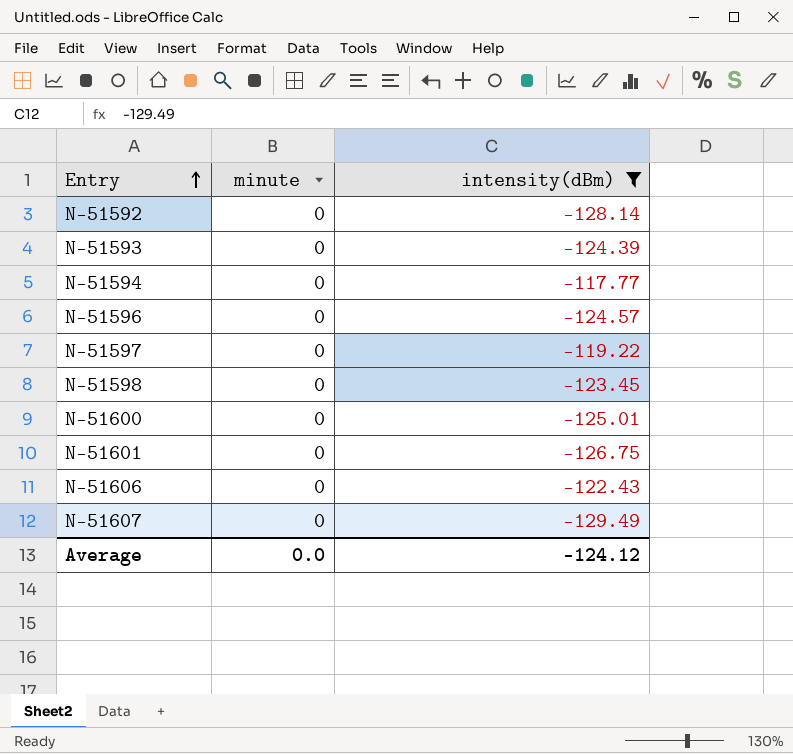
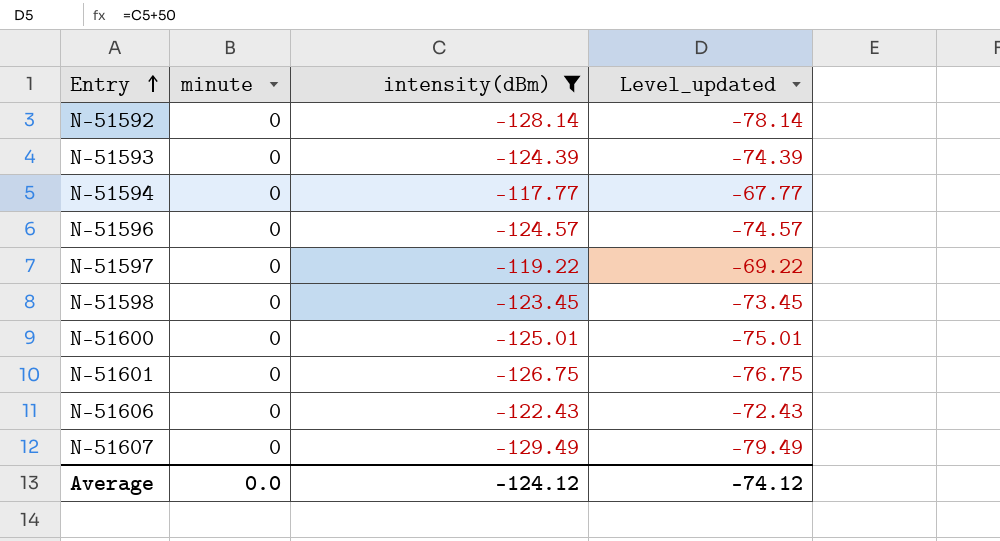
column Level_updated | formula: none -> [intensity(dBm)] + 50

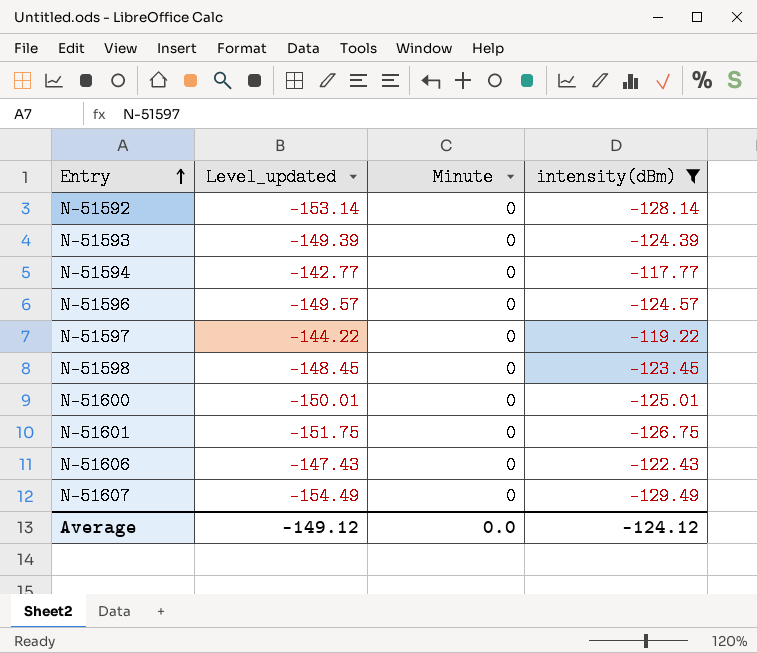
column Level_updated | formula: [intensity(dBm)] + 50 -> [intensity(dBm)] - 25
column Level_updated | position: 4 -> 2
column name: minute -> Minute
Average | Level_updated: -74.12 -> -149.12

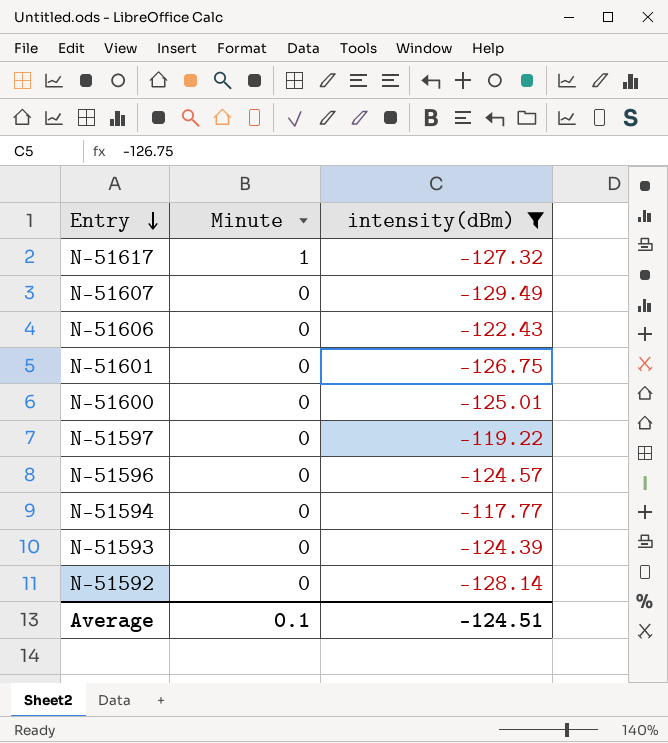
row order: Entry ascending -> Entry descending
column Level_updated | formula: [intensity(dBm)] - 25 -> none
row N-51598: -148.45 | 0 | -123.45 -> none
row N-51617: none -> 1 | -127.32
Average | Minute: 0.0 -> 0.1
Average | intensity(dBm): -124.12 -> -124.51

